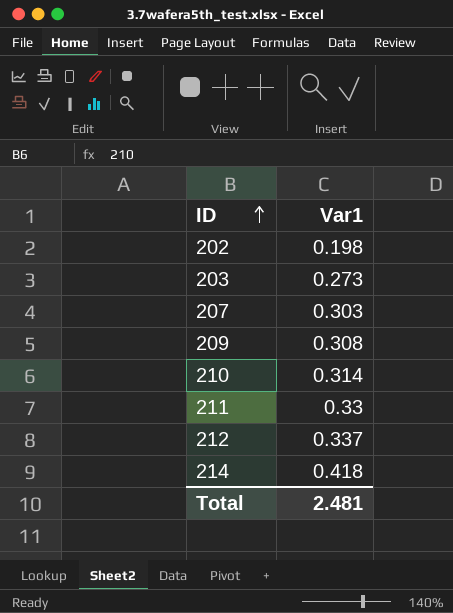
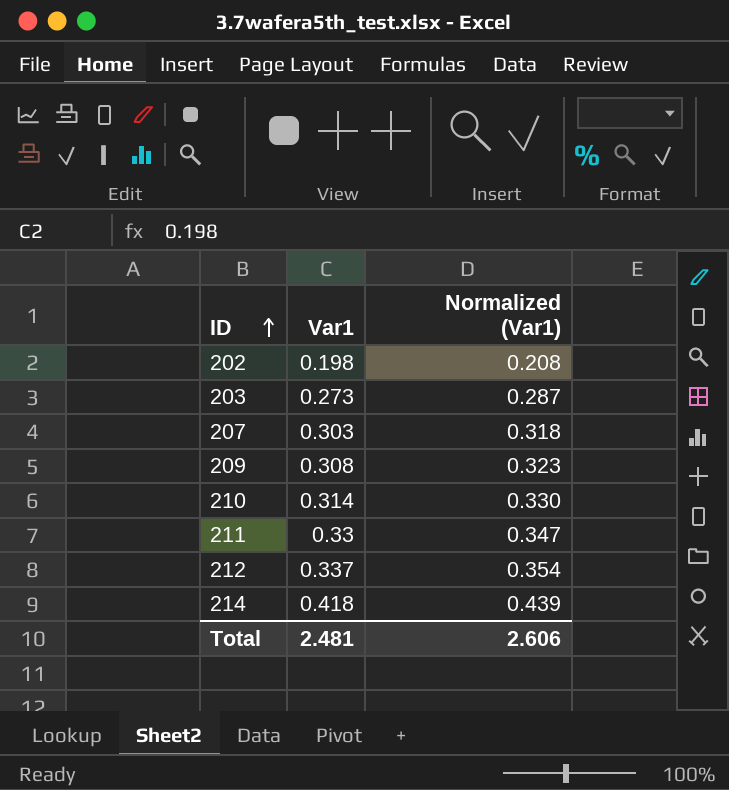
column Normalized (Var1) | formula: none -> [Var1] * 1.05

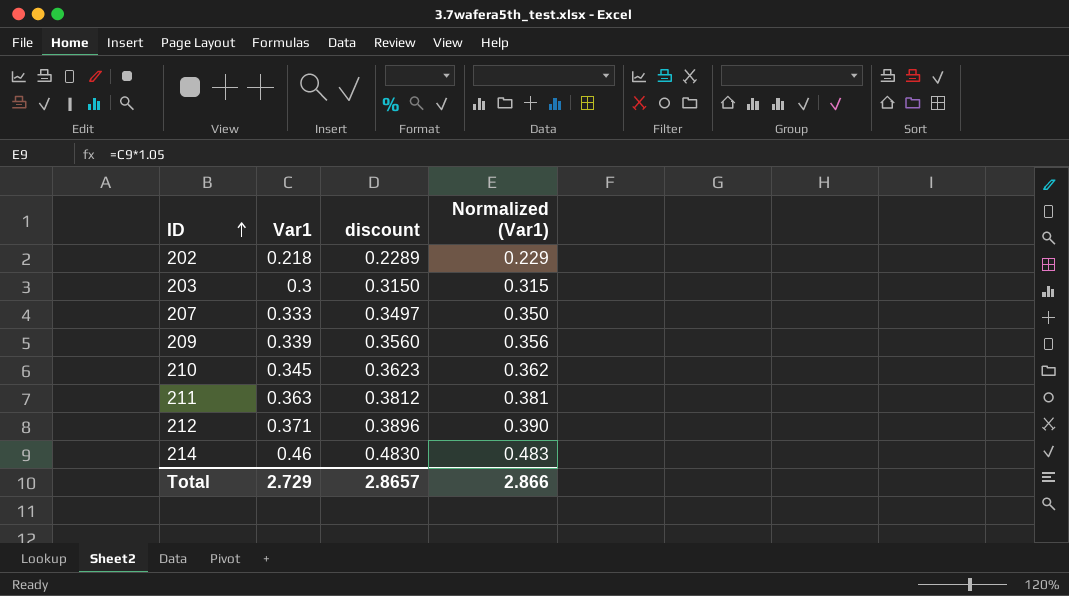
column discount | formula: none -> [Var1] * 1.05
202 | Var1: 0.198 -> 0.218
202 | Normalized (Var1): 0.208 -> 0.229
203 | Var1: 0.273 -> 0.3
203 | Normalized (Var1): 0.287 -> 0.315
207 | Var1: 0.303 -> 0.333
207 | Normalized (Var1): 0.318 -> 0.350
209 | Var1: 0.308 -> 0.339
209 | Normalized (Var1): 0.323 -> 0.356
210 | Var1: 0.314 -> 0.345
210 | Normalized (Var1): 0.330 -> 0.362
211 | Var1: 0.33 -> 0.363
211 | Normalized (Var1): 0.347 -> 0.381
212 | Var1: 0.337 -> 0.371
212 | Normalized (Var1): 0.354 -> 0.390
214 | Var1: 0.418 -> 0.46
214 | Normalized (Var1): 0.439 -> 0.483
Total | Var1: 2.481 -> 2.729
Total | Normalized (Var1): 2.606 -> 2.866

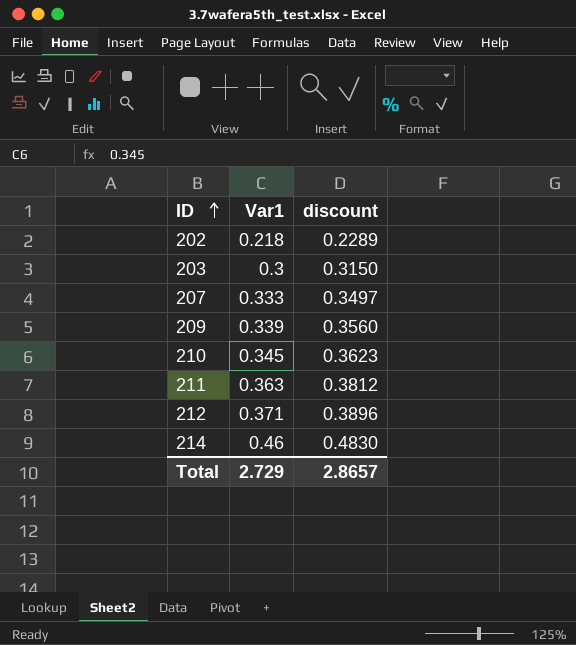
column Normalized (Var1) | formula: [Var1] * 1.05 -> none

